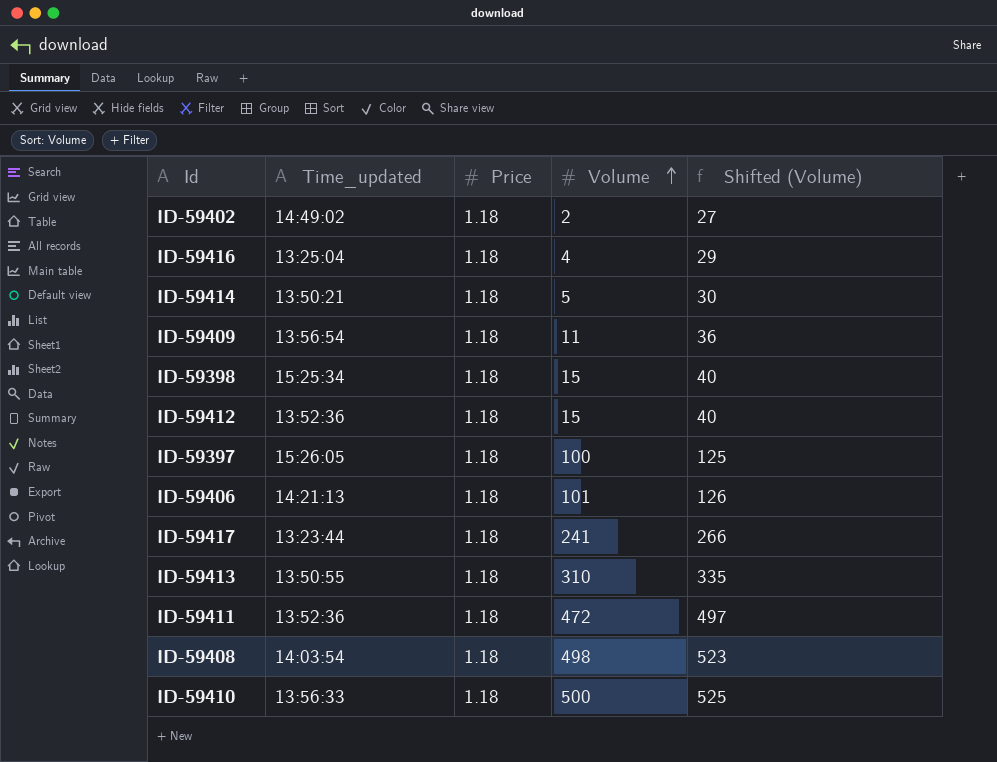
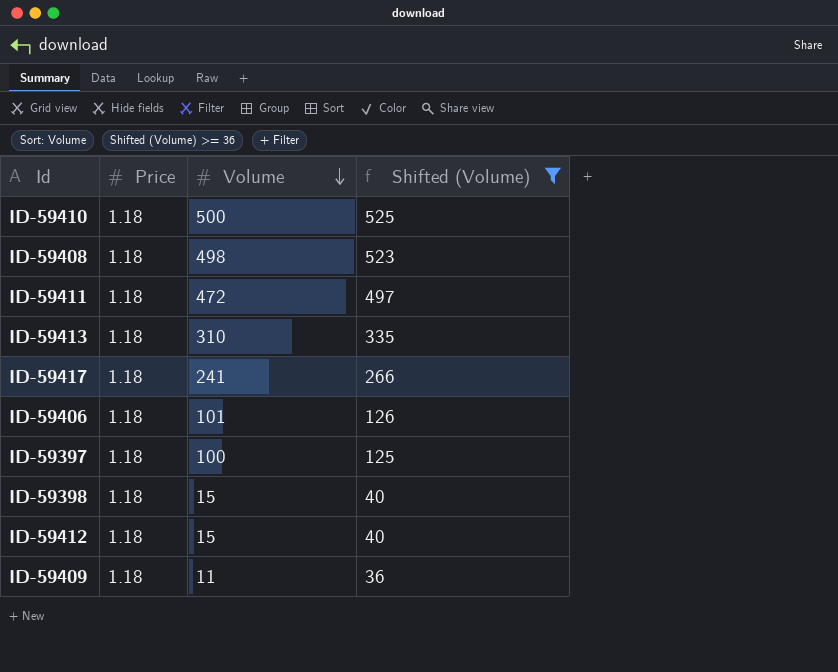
filter: none -> Shifted (Volume) >= 36
row order: Volume ascending -> Volume descending
column Time_updated | position: 2 -> none

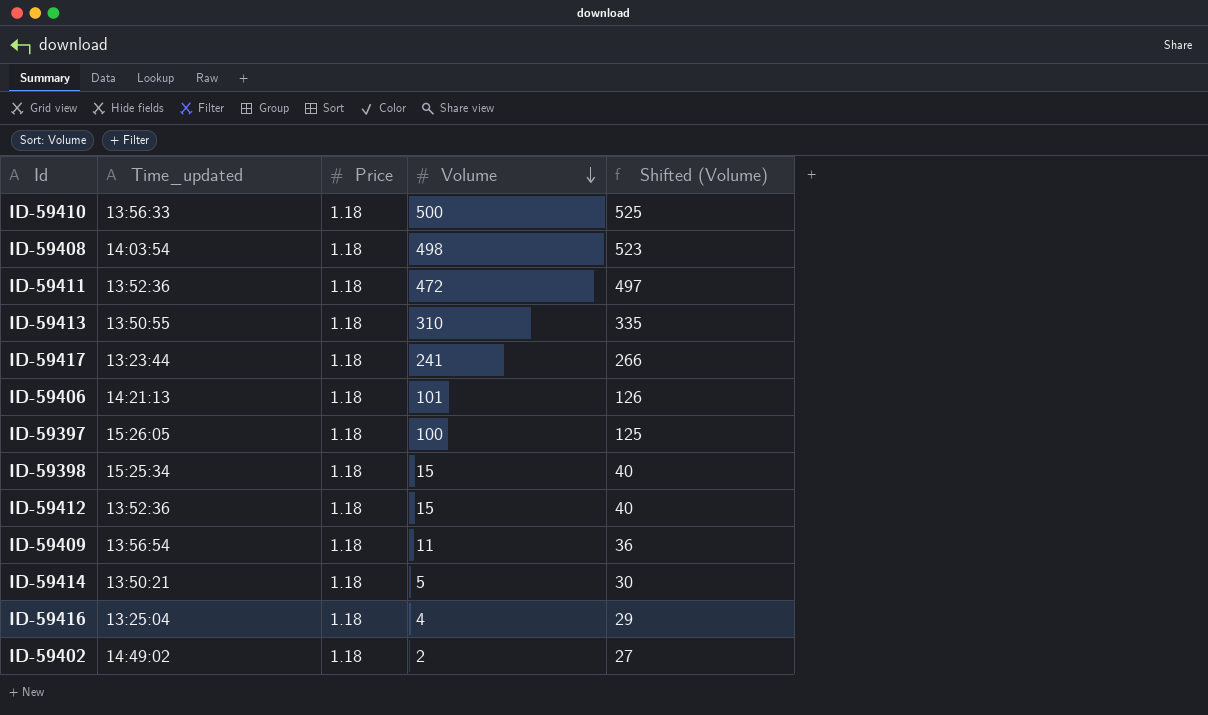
filter: Shifted (Volume) >= 36 -> none
column Time_updated | position: none -> 2

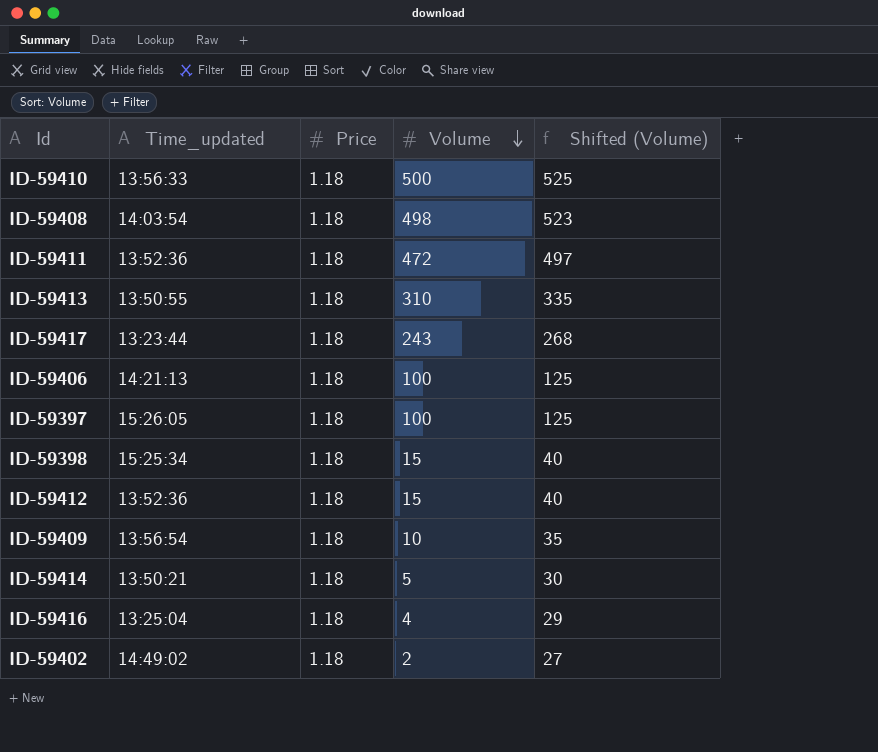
ID-59417 | Volume: 241 -> 243
ID-59417 | Shifted (Volume): 266 -> 268
ID-59406 | Volume: 101 -> 100
ID-59406 | Shifted (Volume): 126 -> 125
ID-59409 | Volume: 11 -> 10
ID-59409 | Shifted (Volume): 36 -> 35

